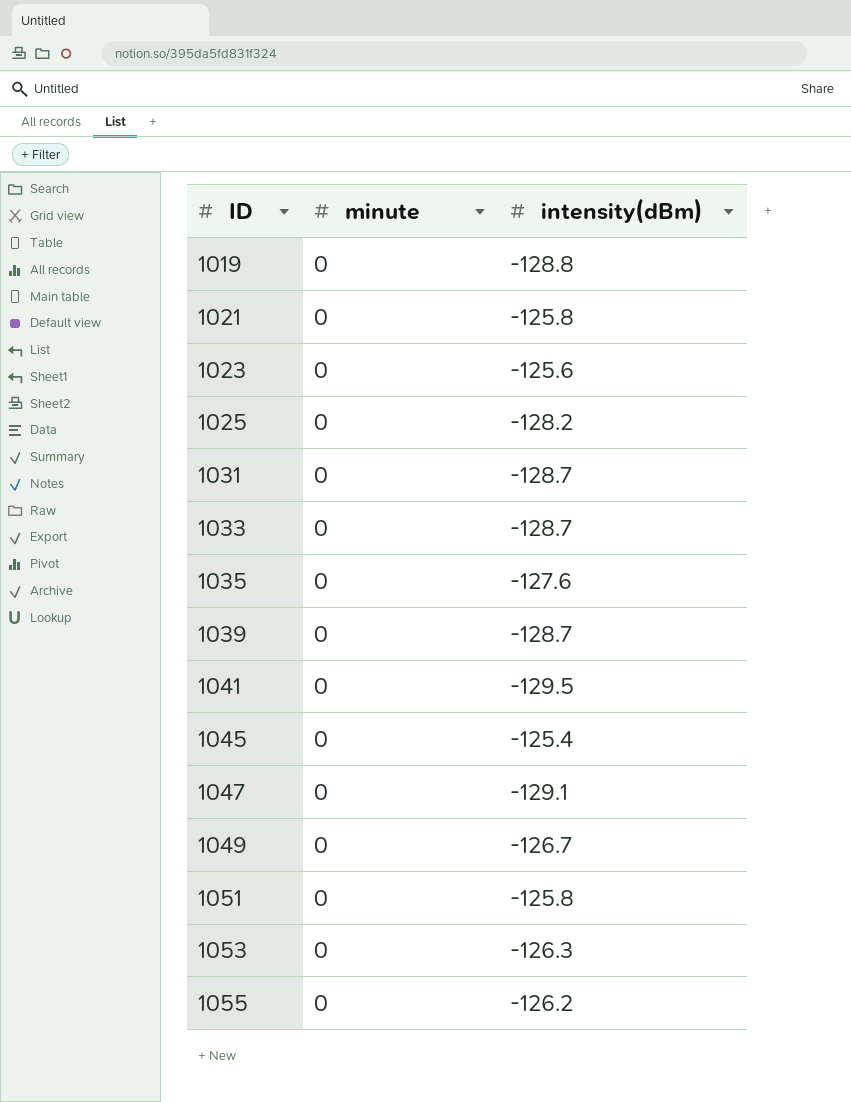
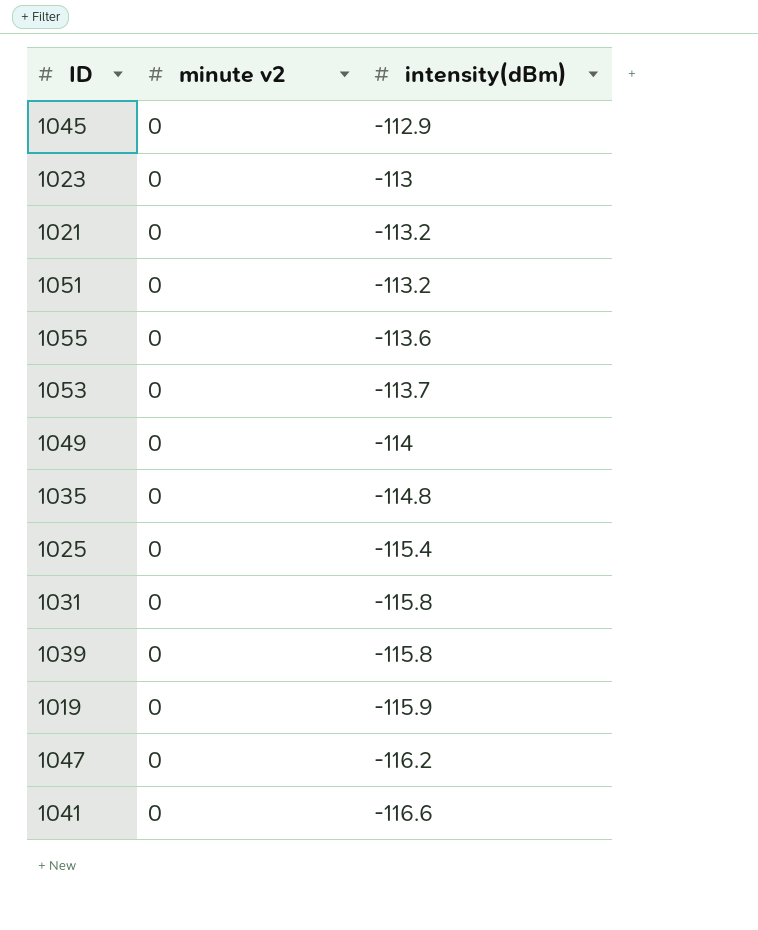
row order: ID ascending -> intensity(dBm) descending
column name: minute -> minute v2
row 1033: 0 | -128.7 -> none
1045 | intensity(dBm): -125.4 -> -112.9
1023 | intensity(dBm): -125.6 -> -113
1021 | intensity(dBm): -125.8 -> -113.2
1051 | intensity(dBm): -125.8 -> -113.2
1055 | intensity(dBm): -126.2 -> -113.6
1053 | intensity(dBm): -126.3 -> -113.7
1049 | intensity(dBm): -126.7 -> -114
1035 | intensity(dBm): -127.6 -> -114.8
1025 | intensity(dBm): -128.2 -> -115.4
1031 | intensity(dBm): -128.7 -> -115.8
1039 | intensity(dBm): -128.7 -> -115.8
1019 | intensity(dBm): -128.8 -> -115.9
1047 | intensity(dBm): -129.1 -> -116.2
1041 | intensity(dBm): -129.5 -> -116.6

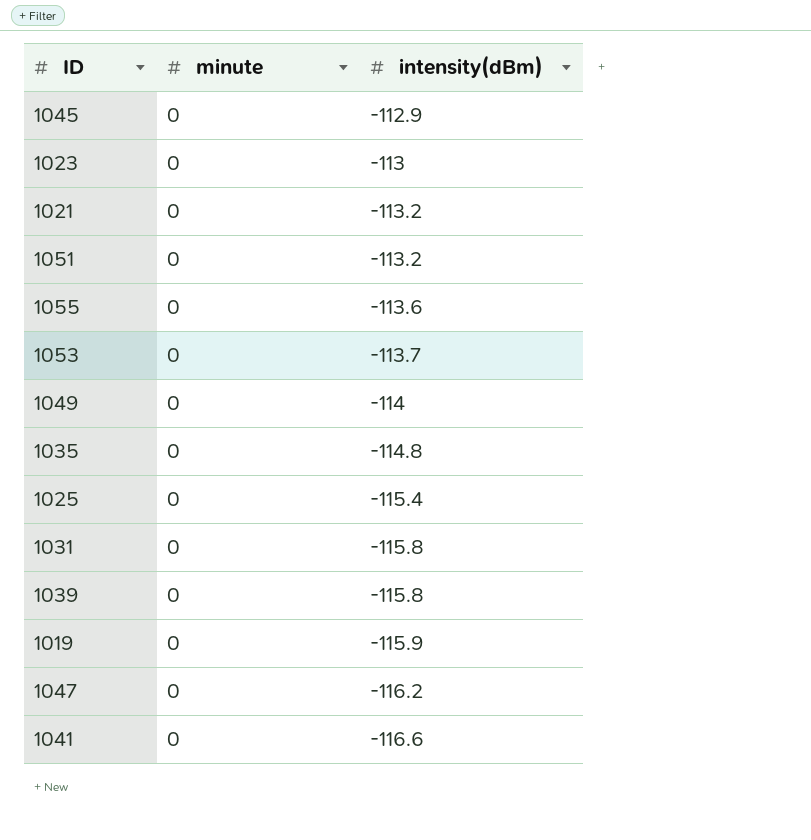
column name: minute v2 -> minute

